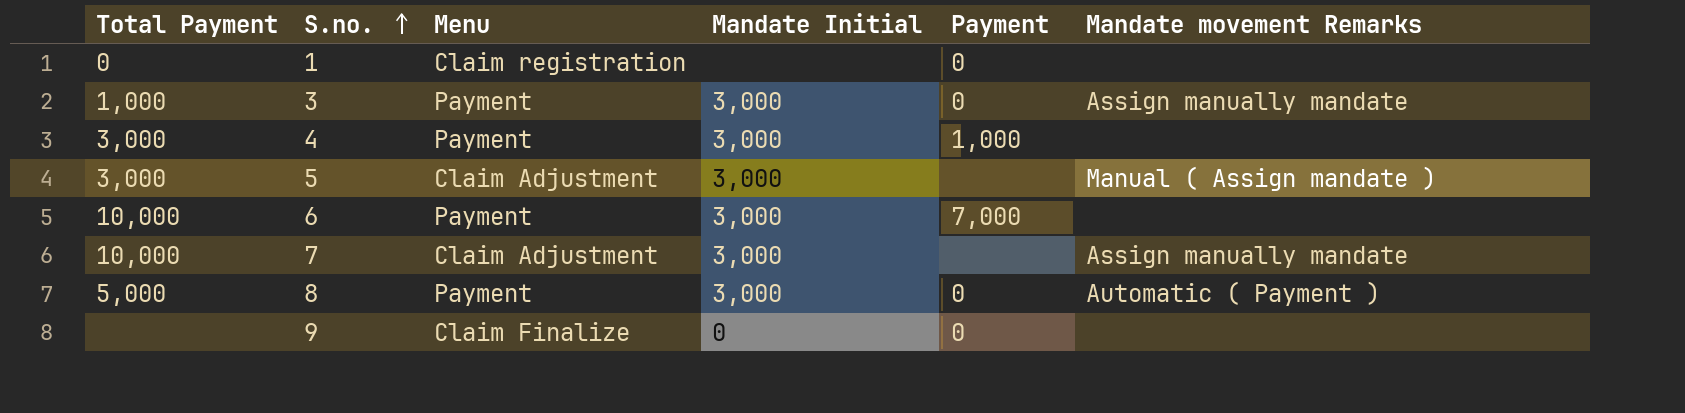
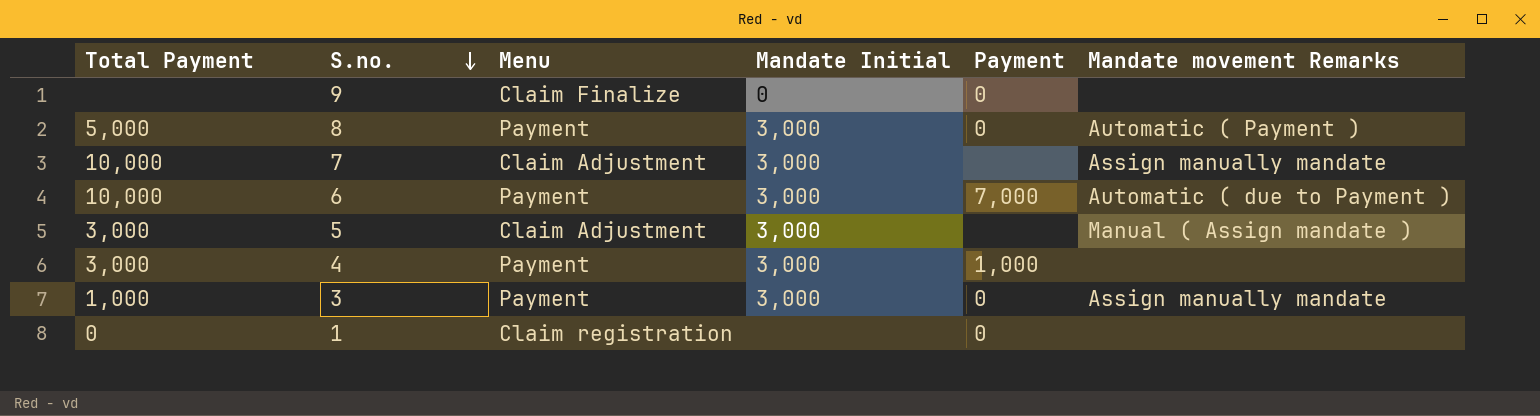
row order: S.no. ascending -> S.no. descending
6 | Mandate movement Remarks: none -> Automatic ( due to Payment )

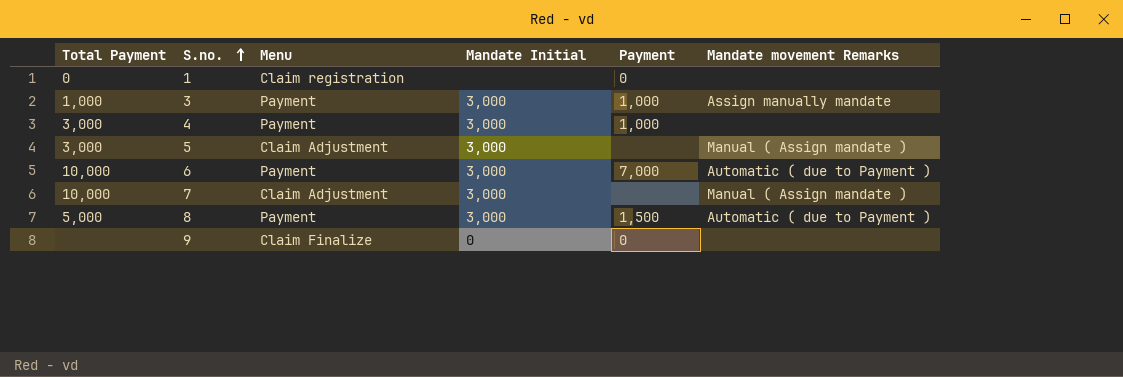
row order: S.no. descending -> S.no. ascending
3 | Payment: 0 -> 1,000
7 | Mandate movement Remarks: Assign manually mandate -> Manual ( Assign mandate )
8 | Payment: 0 -> 1,500
8 | Mandate movement Remarks: Automatic ( Payment ) -> Automatic ( due to Payment )

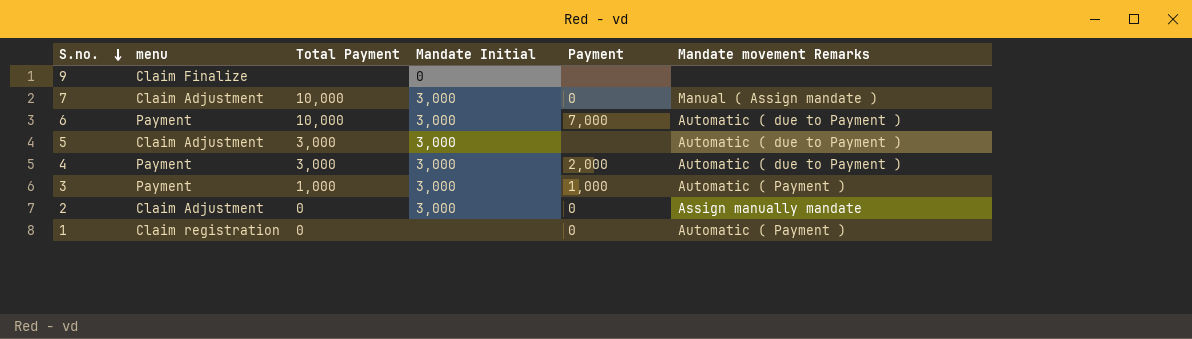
row order: S.no. ascending -> S.no. descending
column name: Menu -> menu
column Total Payment | position: 1 -> 3
row 8: 5,000 | Payment | 3,000 | 1,500 | Automatic ( due to Payment ) -> none
9 | Payment: 0 -> none
7 | Payment: none -> 0
5 | Mandate movement Remarks: Manual ( Assign mandate ) -> Automatic ( due to Payment )
4 | Payment: 1,000 -> 2,000
4 | Mandate movement Remarks: none -> Automatic ( due to Payment )
3 | Mandate movement Remarks: Assign manually mandate -> Automatic ( Payment )
row 2: none -> Claim Adjustment | 0 | 3,000 | 0 | Assign manually mandate
1 | Mandate movement Remarks: none -> Automatic ( Payment )

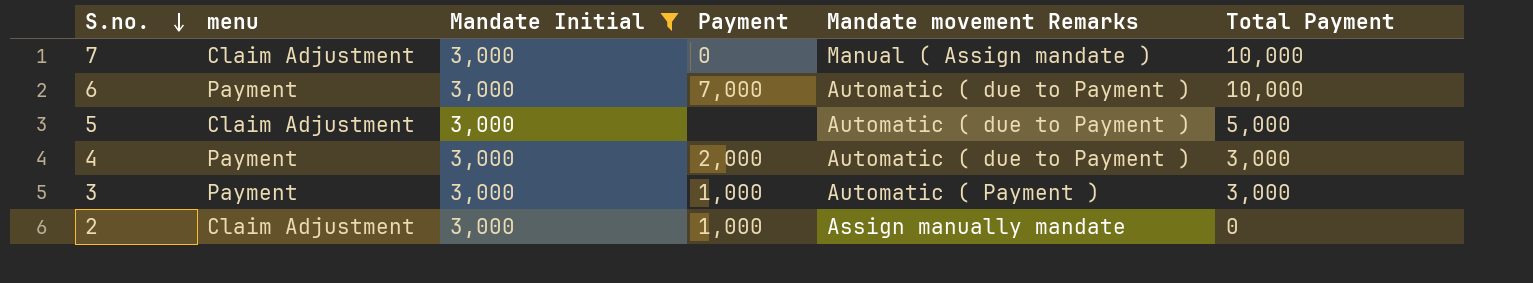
filter: none -> Mandate Initial = 3,000
column Total Payment | position: 3 -> 6
5 | Total Payment: 3,000 -> 5,000
3 | Total Payment: 1,000 -> 3,000
2 | Payment: 0 -> 1,000

